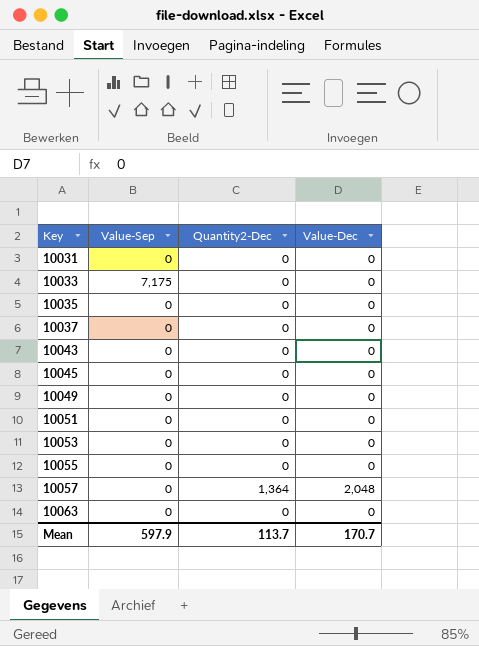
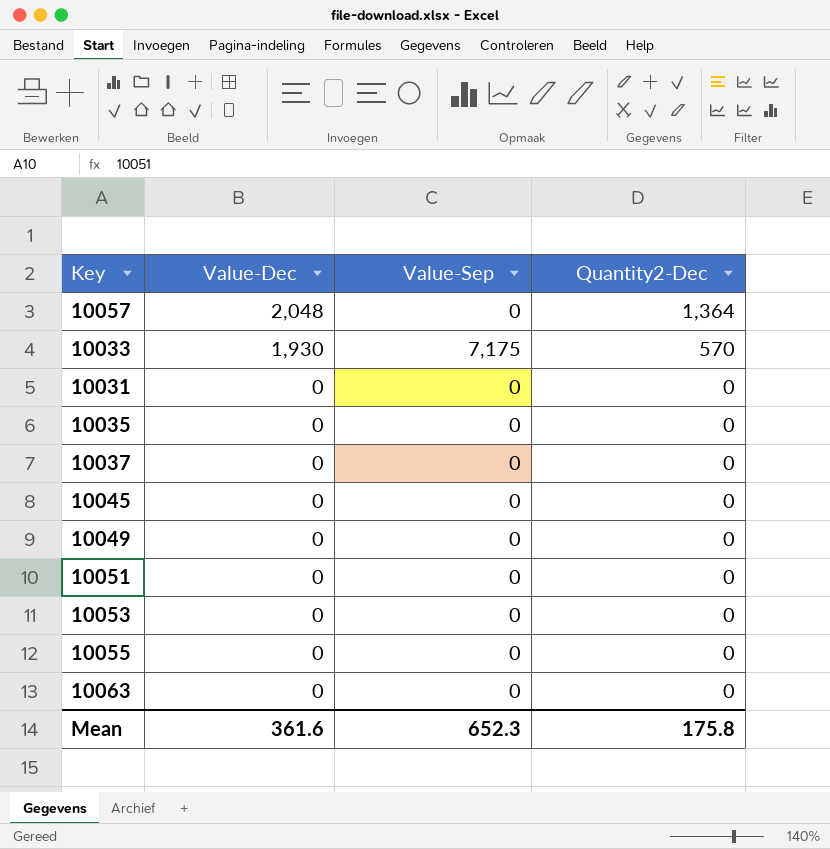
row order: Key ascending -> Value-Dec descending
column Value-Dec | position: 4 -> 2
row 10043: 0 | 0 | 0 -> none
10033 | Value-Dec: 0 -> 1,930
10033 | Quantity2-Dec: 0 -> 570
Mean | Value-Dec: 170.7 -> 361.6
Mean | Value-Sep: 597.9 -> 652.3
Mean | Quantity2-Dec: 113.7 -> 175.8

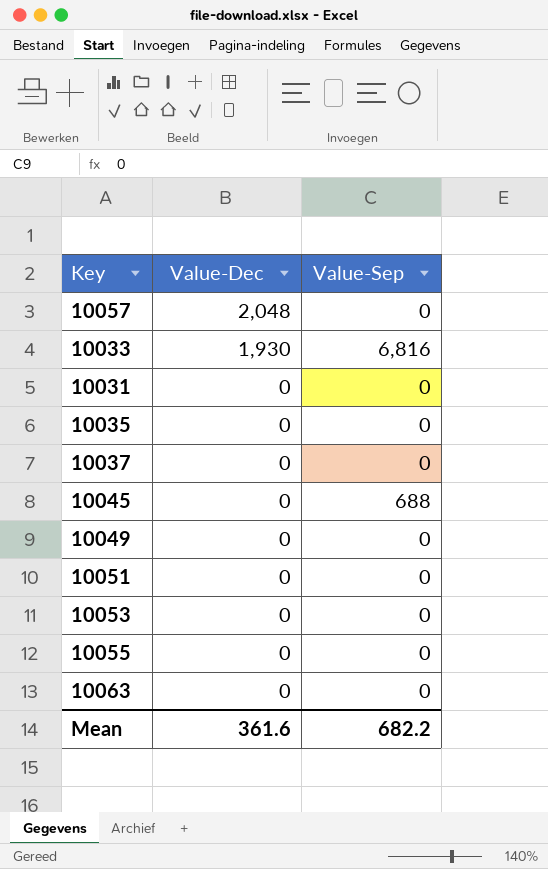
column Quantity2-Dec | position: 4 -> none
10033 | Value-Sep: 7,175 -> 6,816
10045 | Value-Sep: 0 -> 688
Mean | Value-Sep: 652.3 -> 682.2

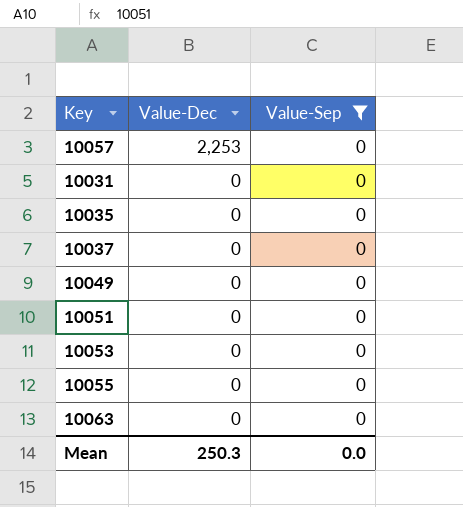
filter: none -> Value-Sep = 0
10057 | Value-Dec: 2,048 -> 2,253
Mean | Value-Dec: 361.6 -> 250.3
Mean | Value-Sep: 682.2 -> 0.0

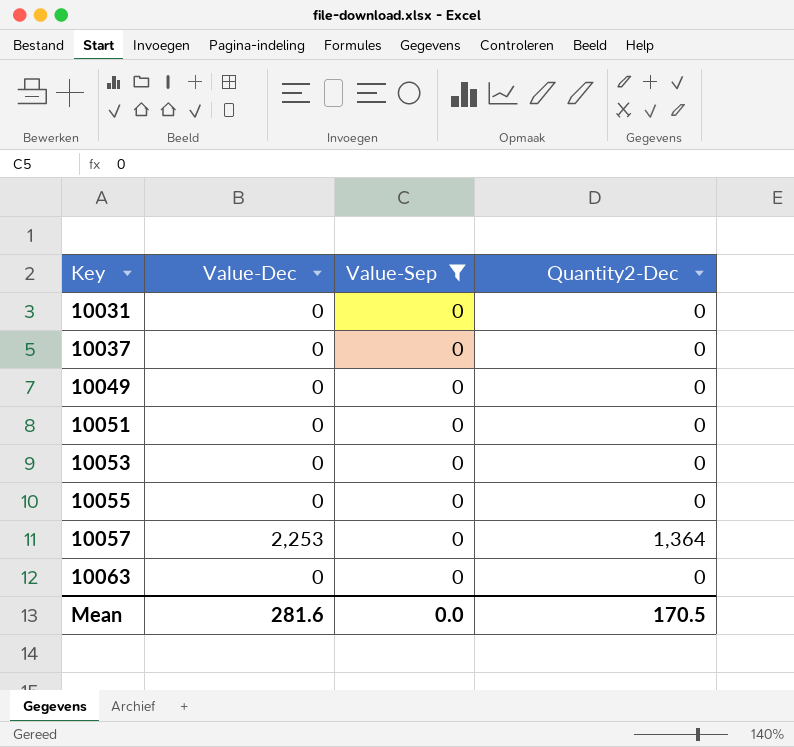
row order: Value-Dec descending -> Key ascending
column Quantity2-Dec | position: none -> 4
row 10035: 0 | 0 -> none
Mean | Value-Dec: 250.3 -> 281.6

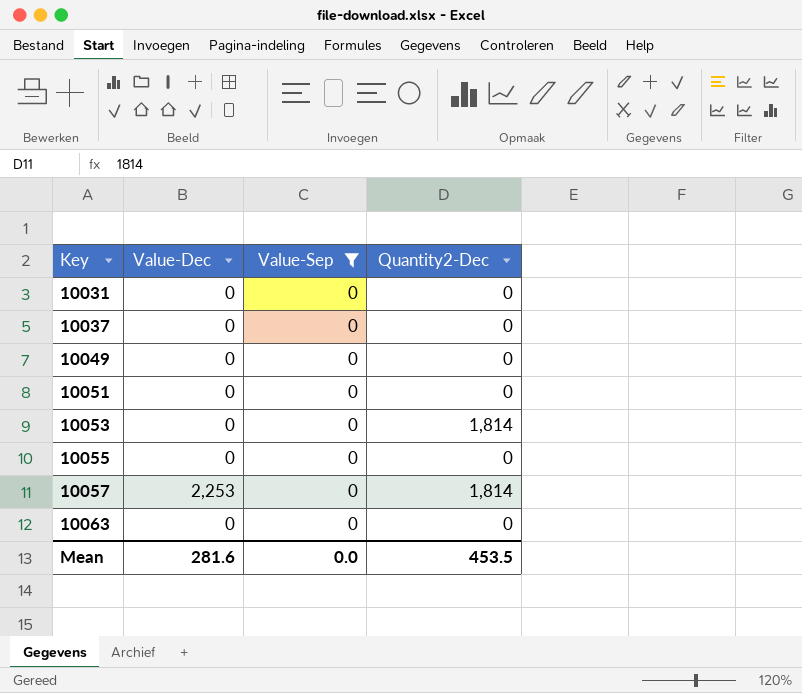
10053 | Quantity2-Dec: 0 -> 1,814
10057 | Quantity2-Dec: 1,364 -> 1,814
Mean | Quantity2-Dec: 170.5 -> 453.5

